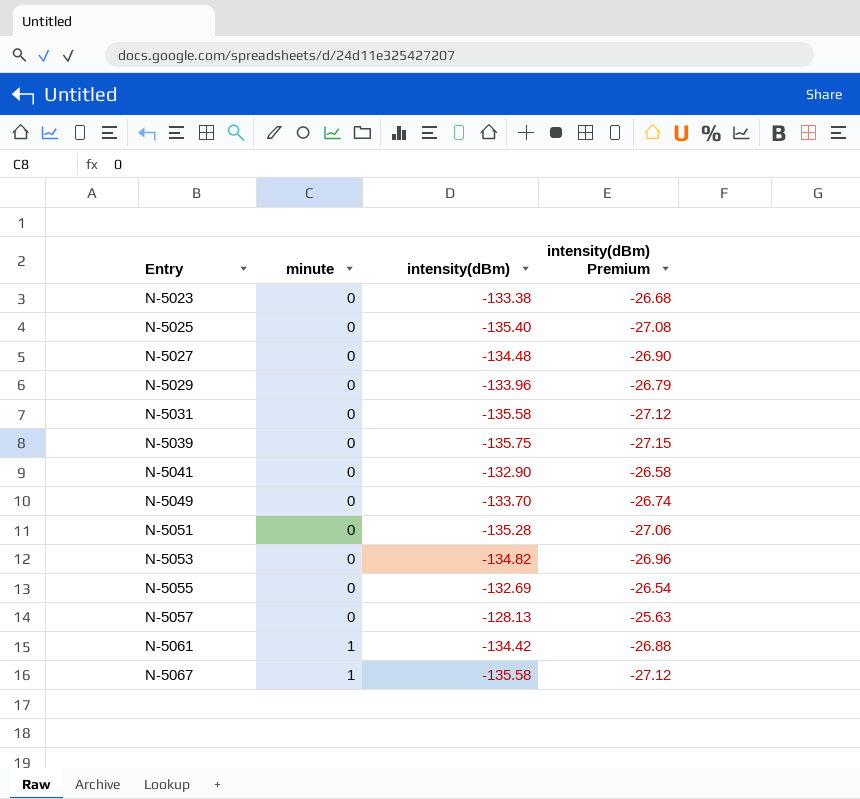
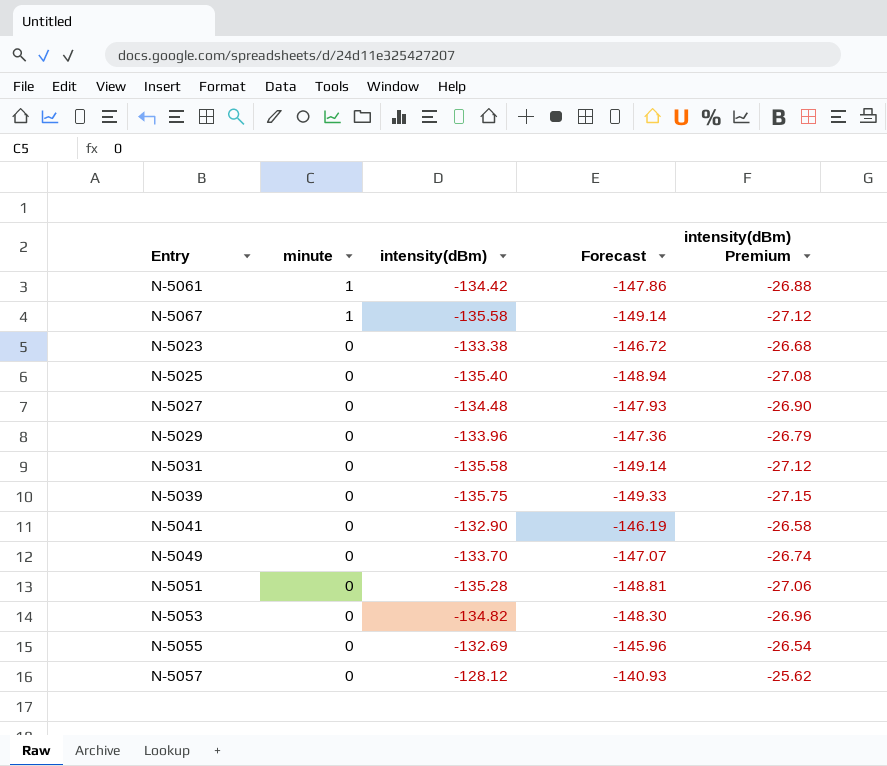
row order: Entry ascending -> minute descending
column Forecast | formula: none -> [intensity(dBm)] * 1.1
N-5057 | intensity(dBm): -128.13 -> -128.12
N-5057 | intensity(dBm) Premium: -25.63 -> -25.62

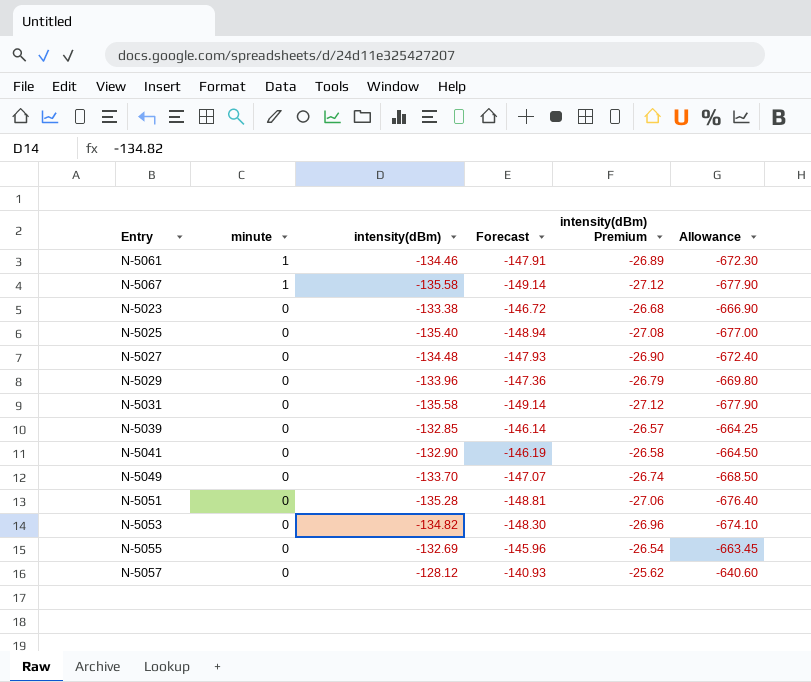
column Allowance | formula: none -> [intensity(dBm)] * 5
N-5061 | intensity(dBm): -134.42 -> -134.46
N-5061 | Forecast: -147.86 -> -147.91
N-5061 | intensity(dBm) Premium: -26.88 -> -26.89
N-5039 | intensity(dBm): -135.75 -> -132.85
N-5039 | Forecast: -149.33 -> -146.14
N-5039 | intensity(dBm) Premium: -27.15 -> -26.57

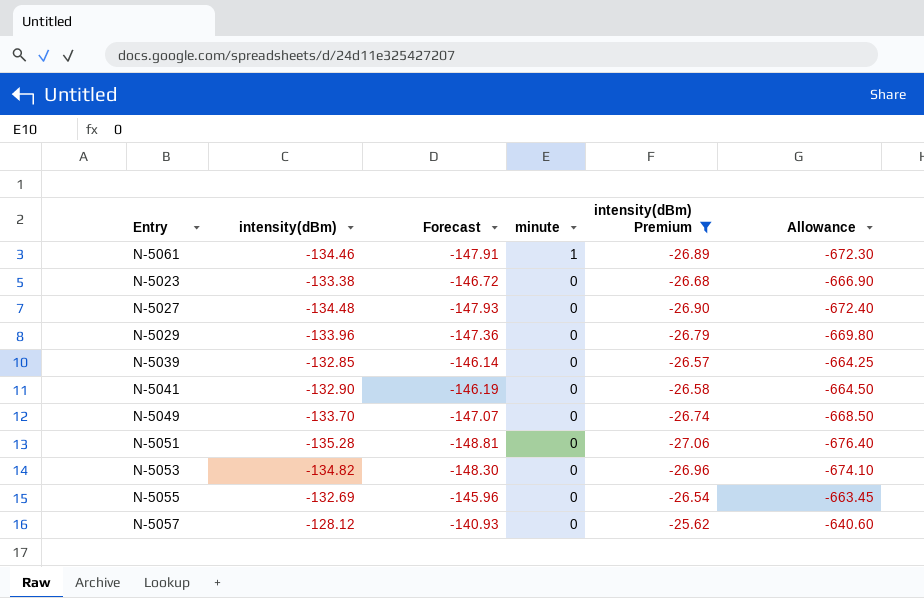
filter: none -> intensity(dBm) Premium >= -27.06
column minute | position: 2 -> 4

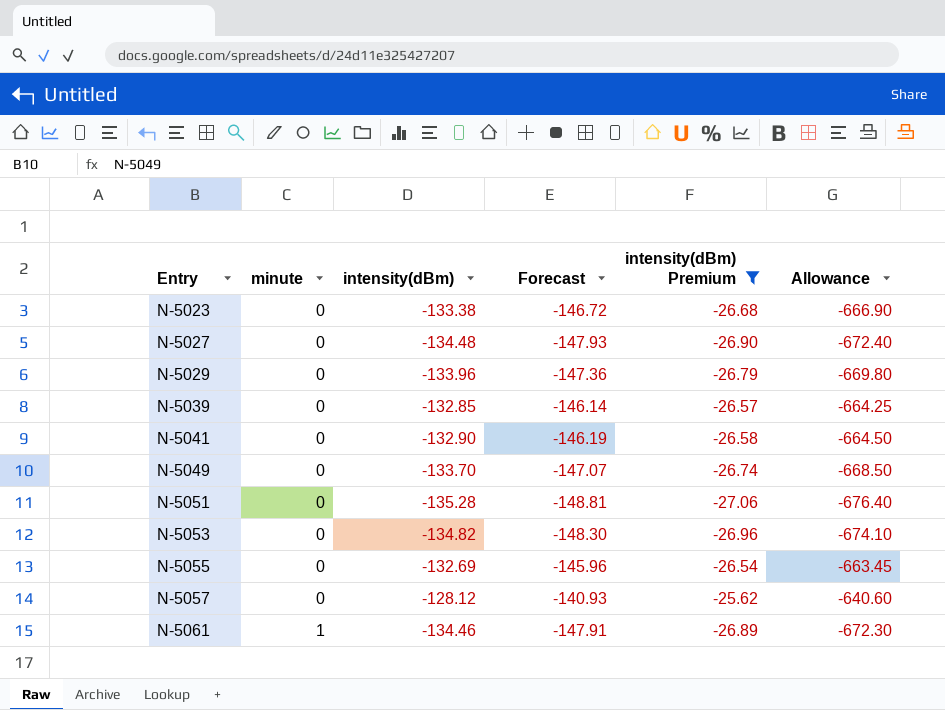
row order: minute descending -> Entry ascending
column minute | position: 4 -> 2

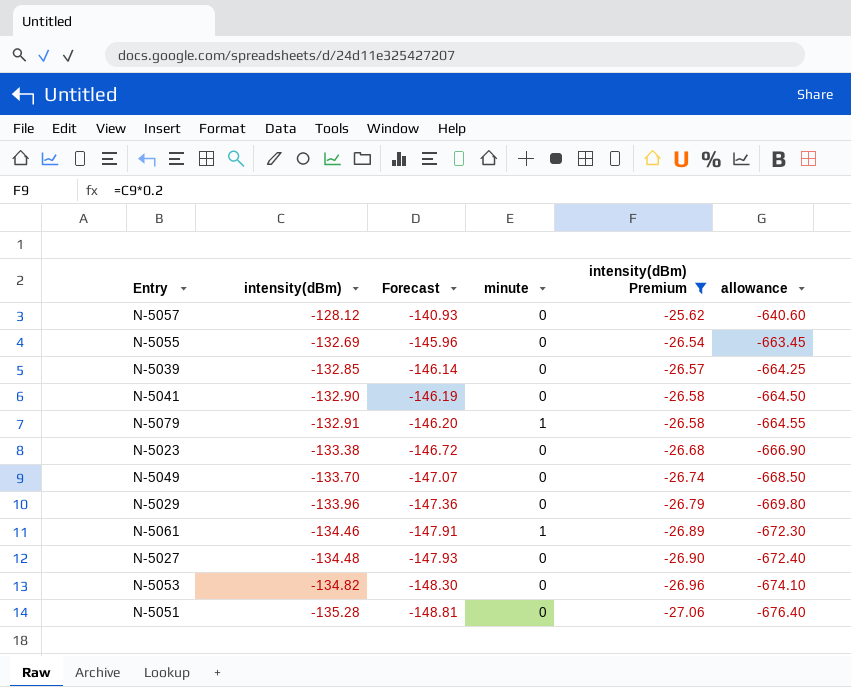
row order: Entry ascending -> intensity(dBm) descending
column minute | position: 2 -> 4
column name: Allowance -> allowance
row N-5079: none -> -132.91 | -146.20 | 1 | -26.58 | -664.55

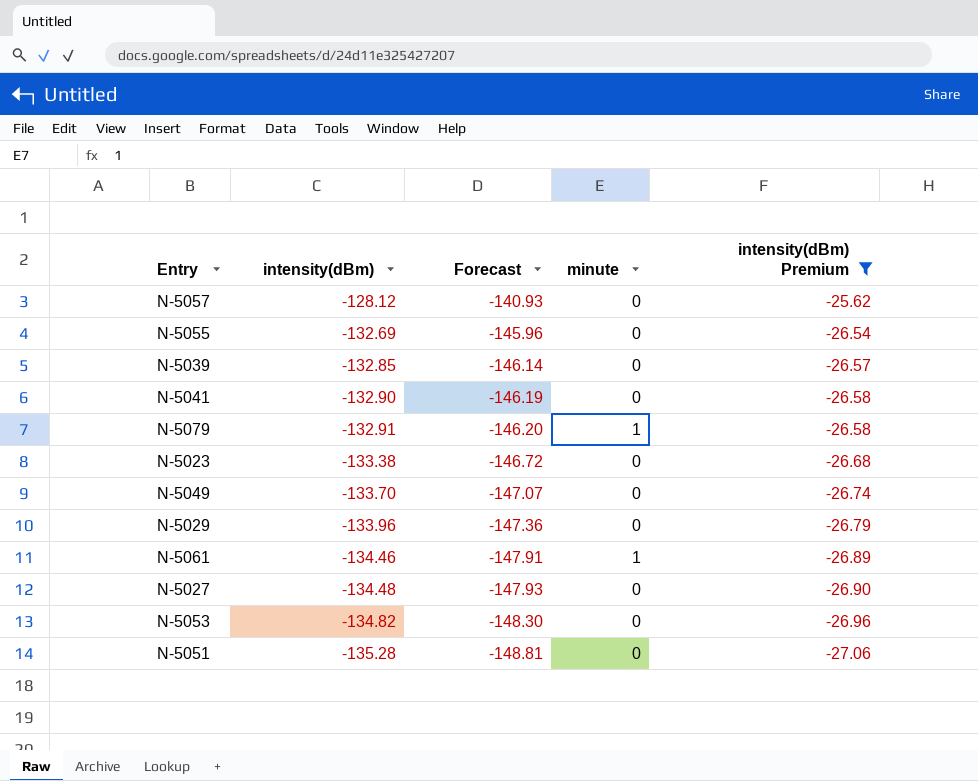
column allowance | formula: [intensity(dBm)] * 5 -> none

